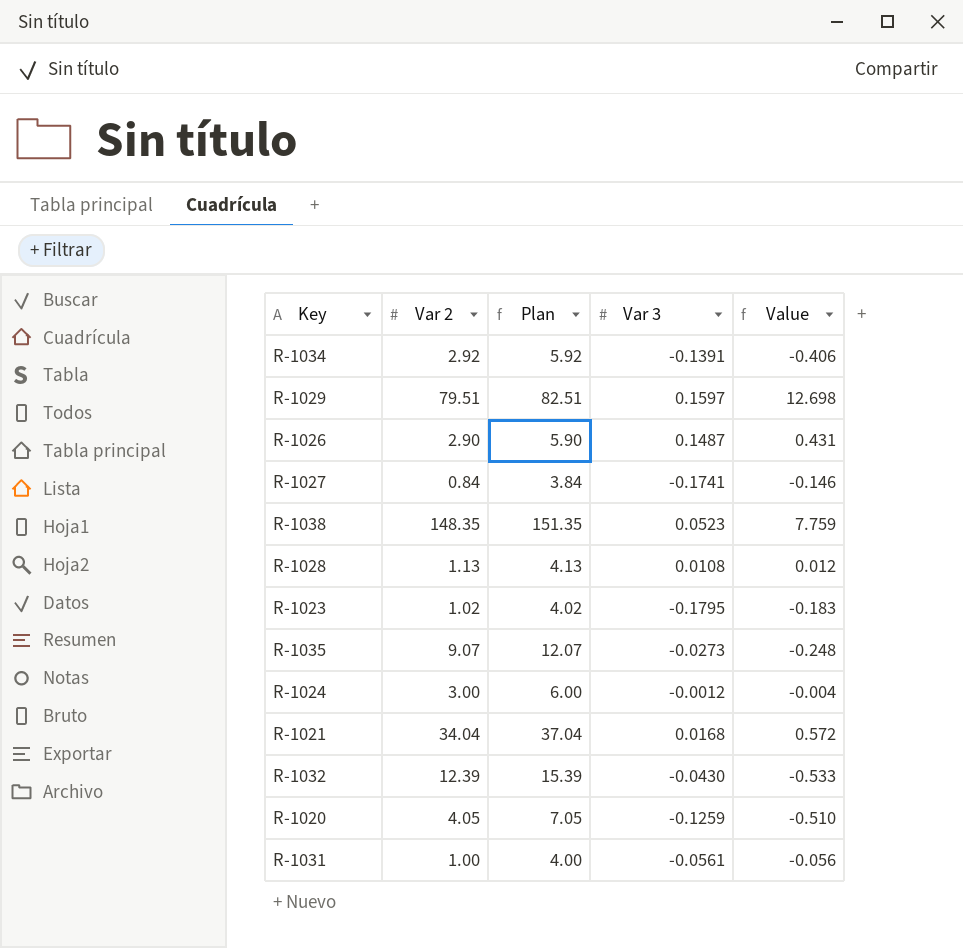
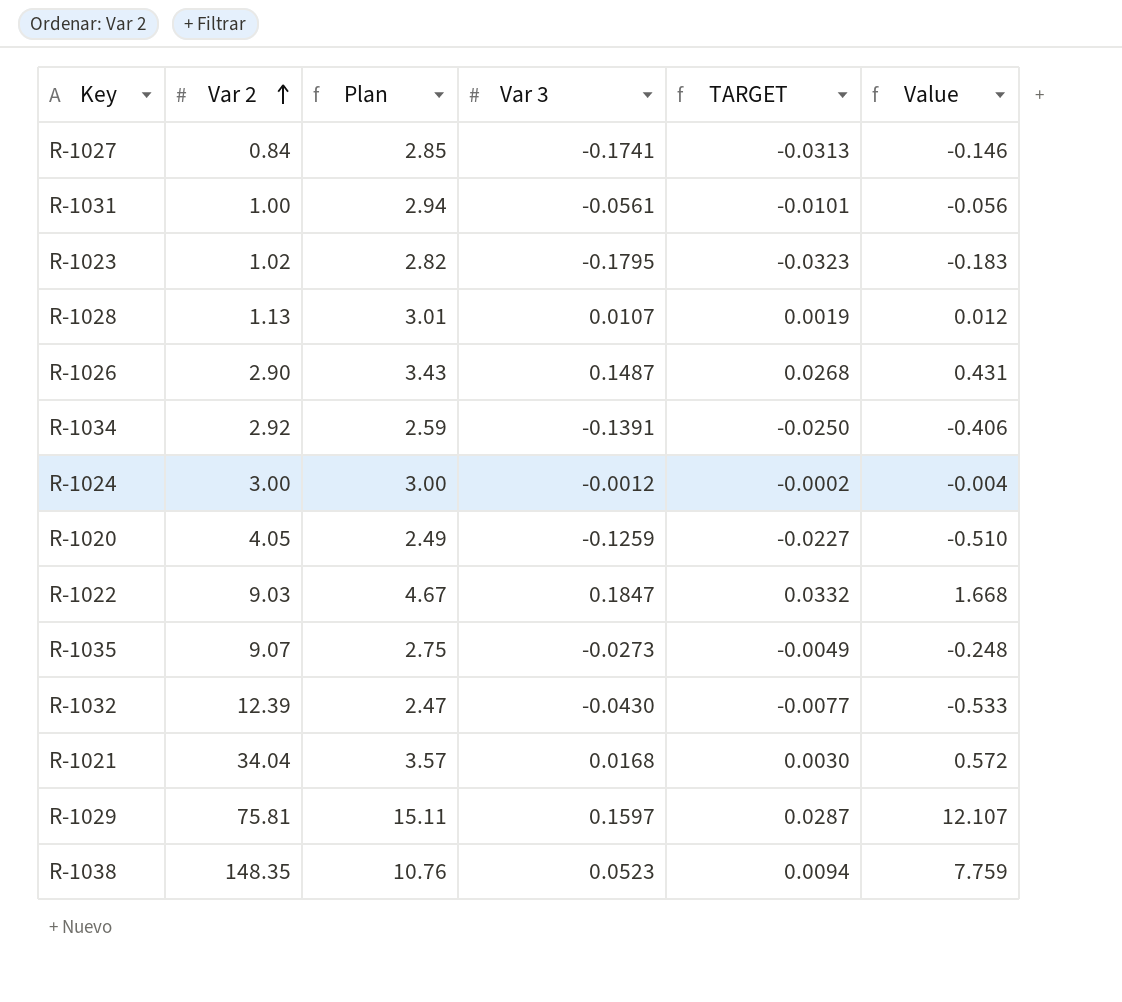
row order: none -> Var 2 ascending
column Plan | formula: [Var 2] + 3 -> [Value] + 3
column TARGET | formula: none -> [Var 3] * 0.18
R-1028 | Var 3: 0.0108 -> 0.0107
row R-1022: none -> 9.03 | 4.67 | 0.1847 | 0.0332 | 1.668
R-1029 | Var 2: 79.51 -> 75.81
R-1029 | Value: 12.698 -> 12.107

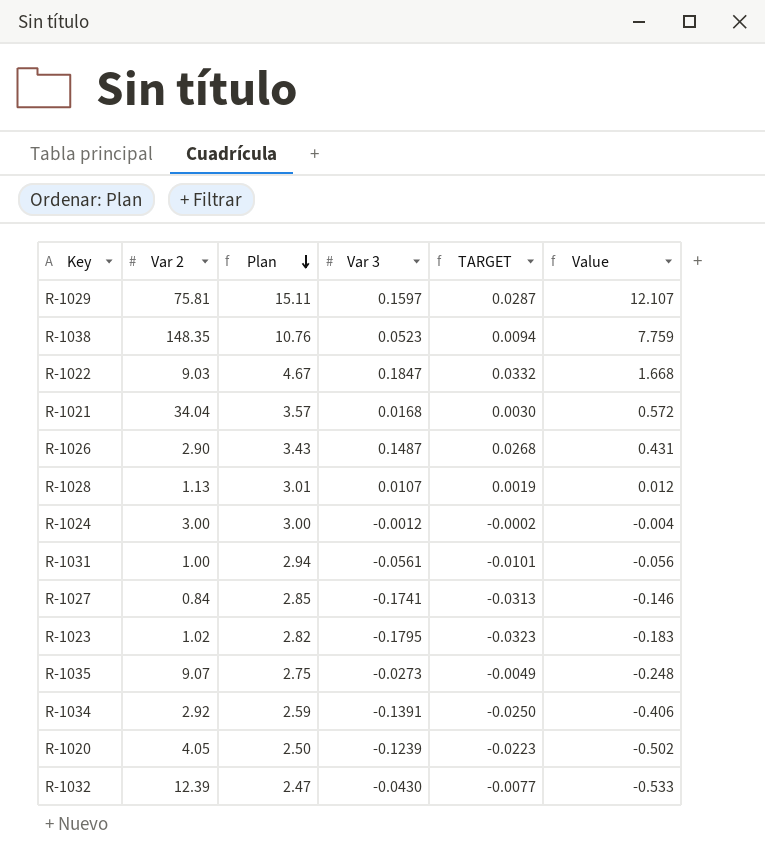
row order: Var 2 ascending -> Plan descending
R-1020 | Plan: 2.49 -> 2.50
R-1020 | Var 3: -0.1259 -> -0.1239
R-1020 | TARGET: -0.0227 -> -0.0223
R-1020 | Value: -0.510 -> -0.502

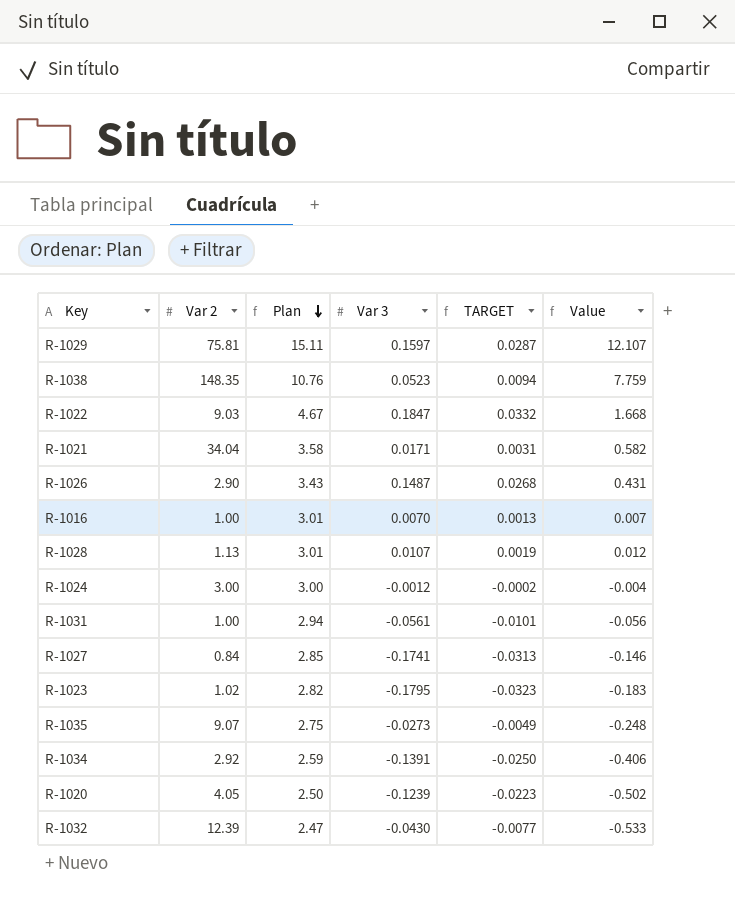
R-1021 | Plan: 3.57 -> 3.58
R-1021 | Var 3: 0.0168 -> 0.0171
R-1021 | TARGET: 0.0030 -> 0.0031
R-1021 | Value: 0.572 -> 0.582
row R-1016: none -> 1.00 | 3.01 | 0.0070 | 0.0013 | 0.007

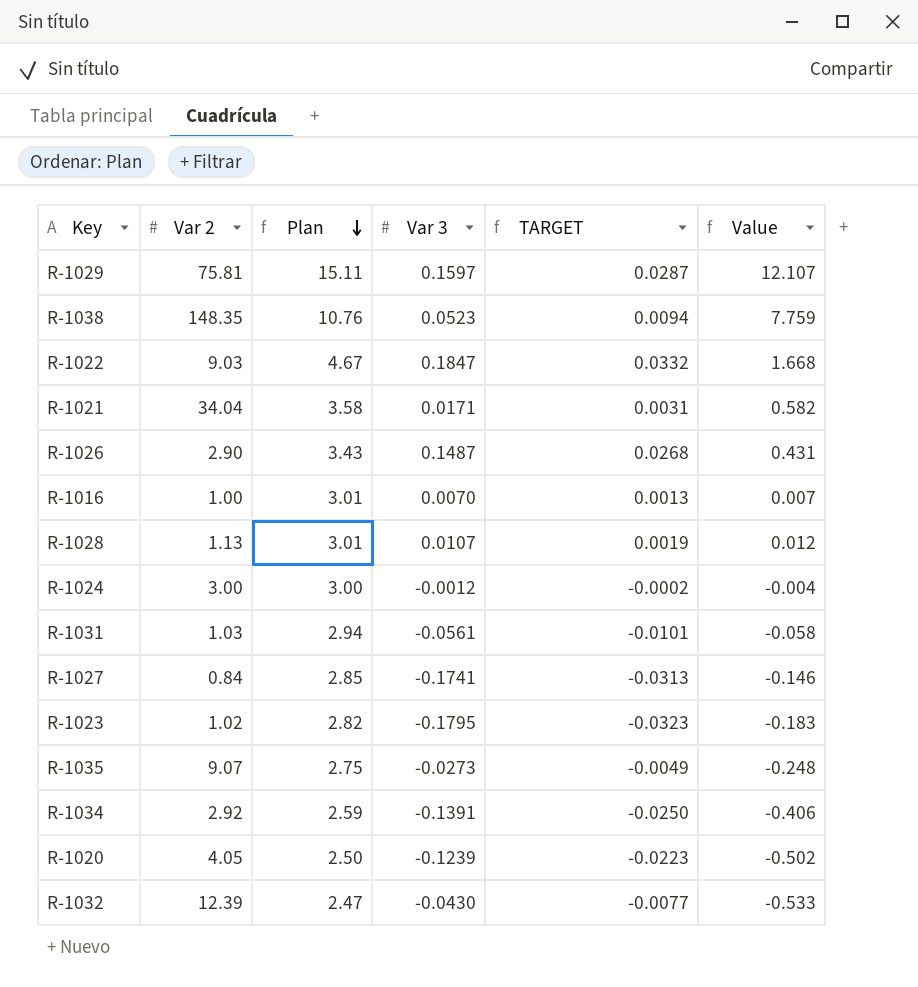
R-1031 | Var 2: 1.00 -> 1.03
R-1031 | Value: -0.056 -> -0.058

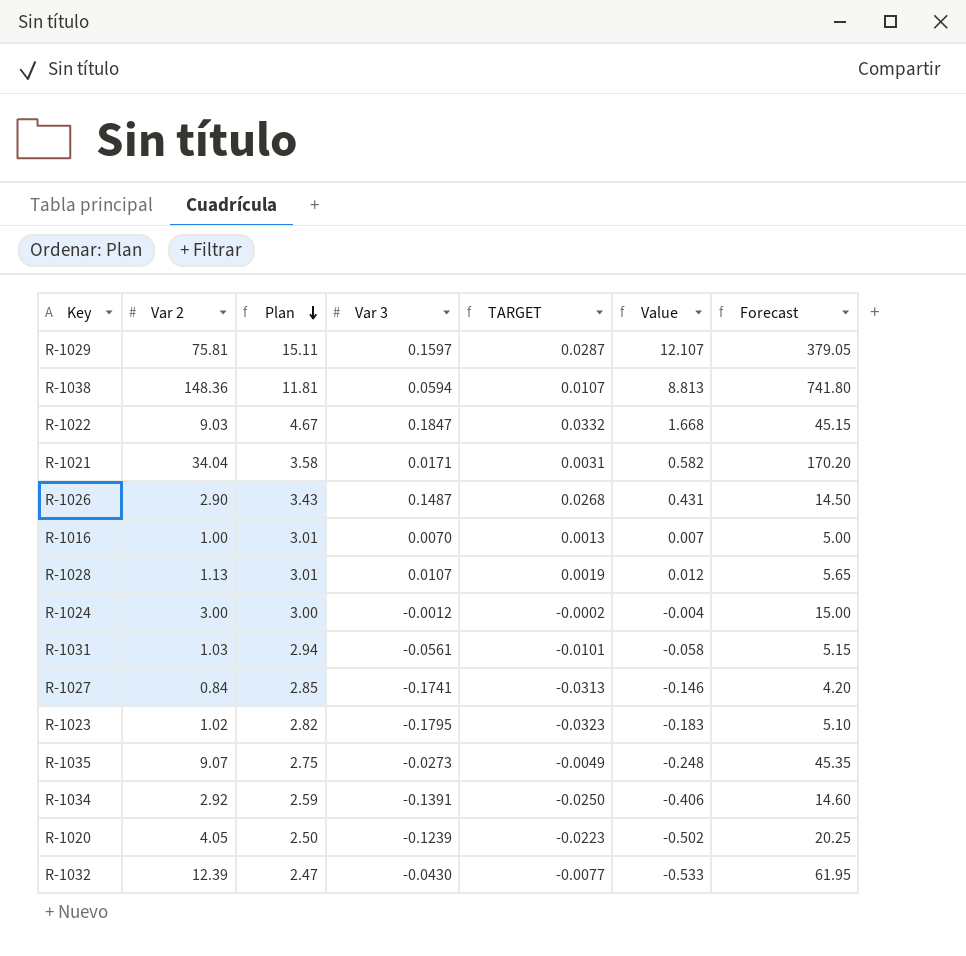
column Forecast | formula: none -> [Var 2] * 5
R-1038 | Var 2: 148.35 -> 148.36
R-1038 | Plan: 10.76 -> 11.81
R-1038 | Var 3: 0.0523 -> 0.0594
R-1038 | TARGET: 0.0094 -> 0.0107
R-1038 | Value: 7.759 -> 8.813

